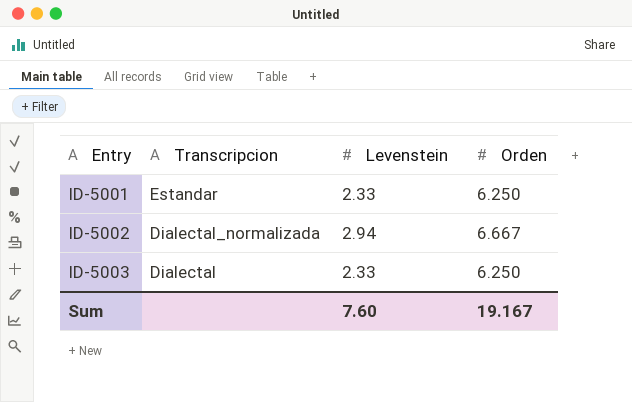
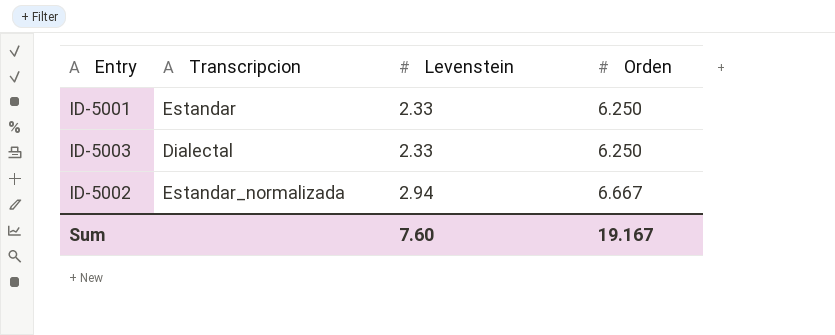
row order: Entry ascending -> Levenstein ascending
ID-5002 | Transcripcion: Dialectal_normalizada -> Estandar_normalizada

